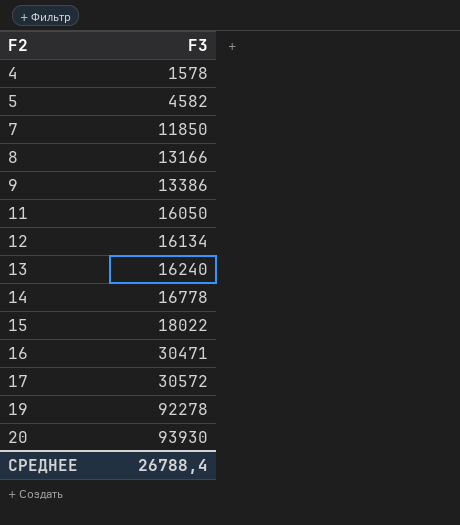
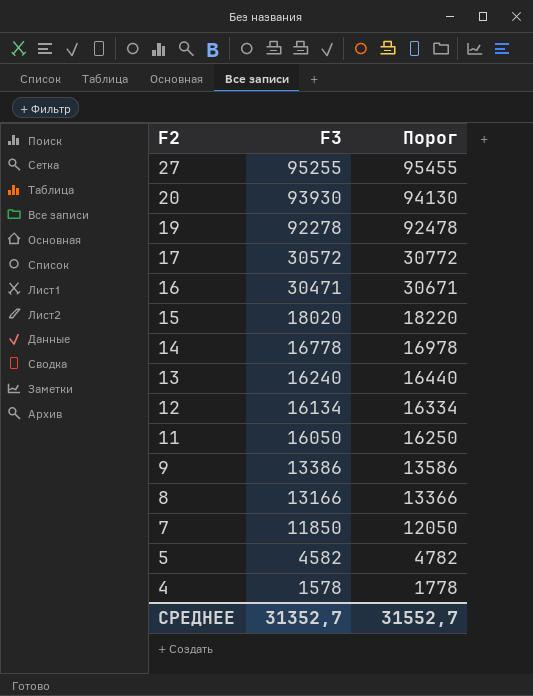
row order: F2 ascending -> F2 descending
column Порог | formula: none -> [F3] + 200
row 27: none -> 95255 | 95455
15 | F3: 18022 -> 18020
СРЕДНЕЕ | F3: 26788,4 -> 31352,7

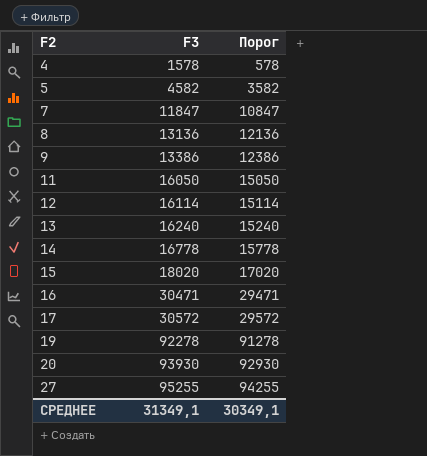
row order: F2 descending -> F2 ascending
column Порог | formula: [F3] + 200 -> [F3] - 1000
7 | F3: 11850 -> 11847
8 | F3: 13166 -> 13136
12 | F3: 16134 -> 16114
СРЕДНЕЕ | F3: 31352,7 -> 31349,1
СРЕДНЕЕ | Порог: 31552,7 -> 30349,1

